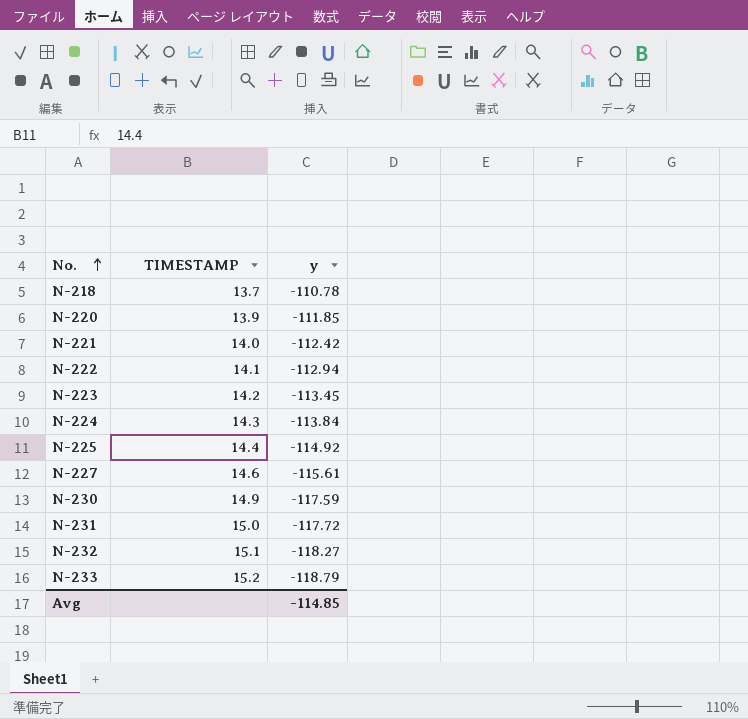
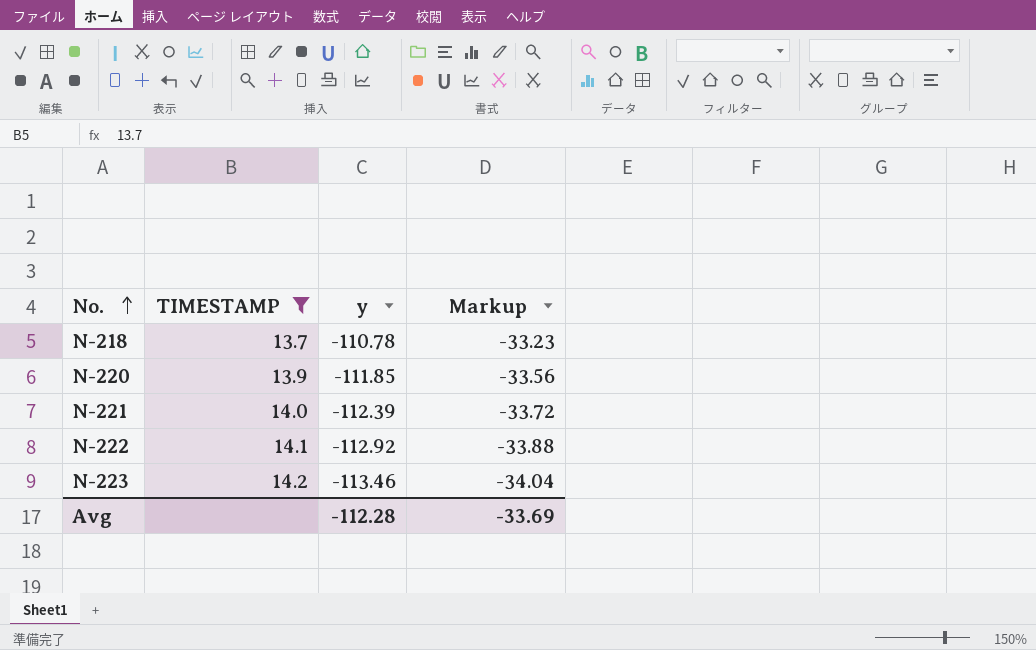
filter: none -> TIMESTAMP <= 14.2
column Markup | formula: none -> [y] * 0.3
N-221 | y: -112.42 -> -112.39
N-222 | y: -112.94 -> -112.92
N-223 | y: -113.45 -> -113.46
Avg | y: -114.85 -> -112.28

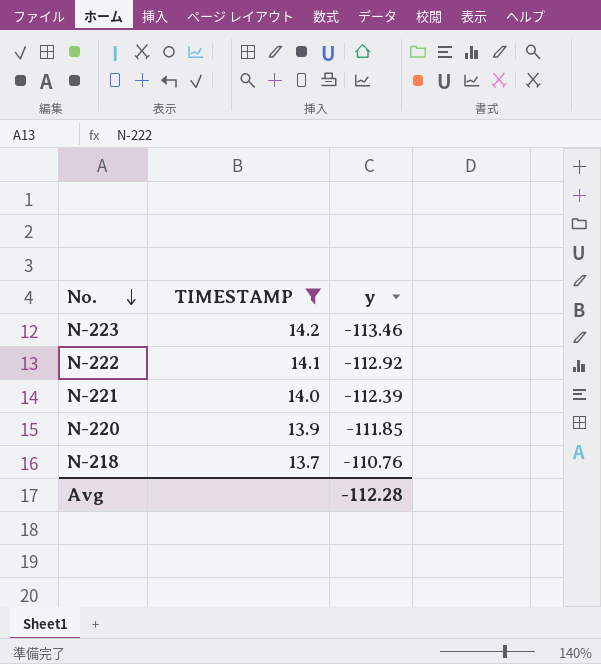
row order: No. ascending -> No. descending
column Markup | formula: [y] * 0.3 -> none
N-218 | y: -110.78 -> -110.76

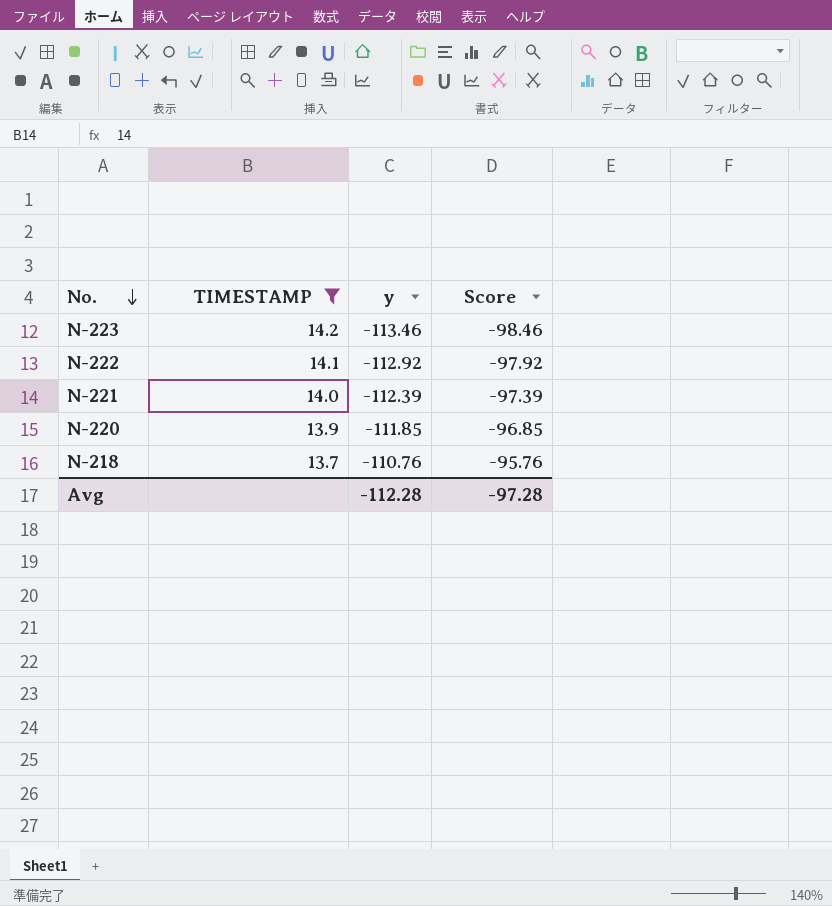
column Score | formula: none -> [y] + 15

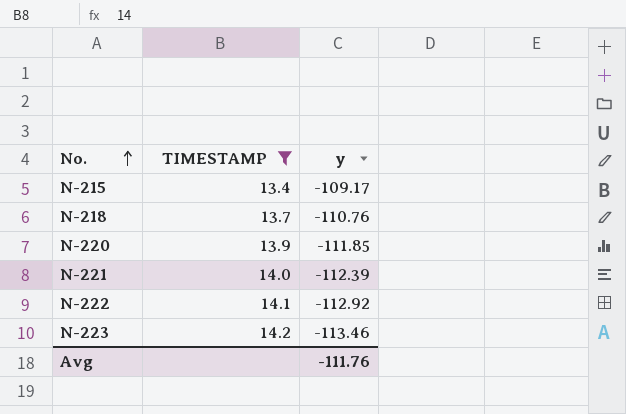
row order: No. descending -> No. ascending
column Score | formula: [y] + 15 -> none
row N-215: none -> 13.4 | -109.17
Avg | y: -112.28 -> -111.76

